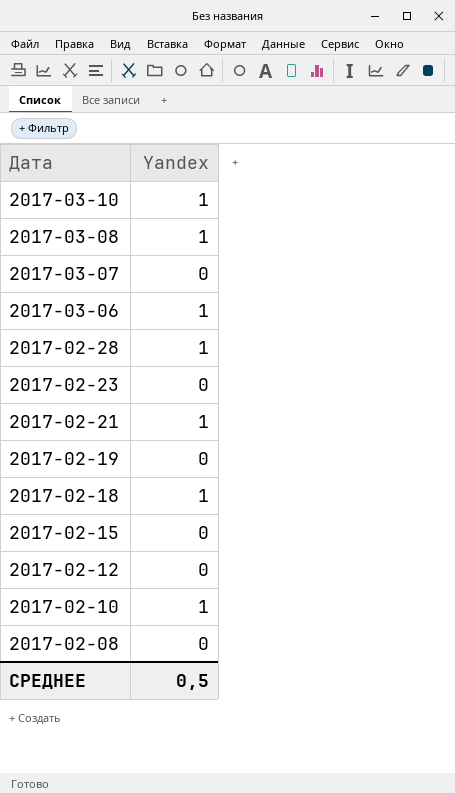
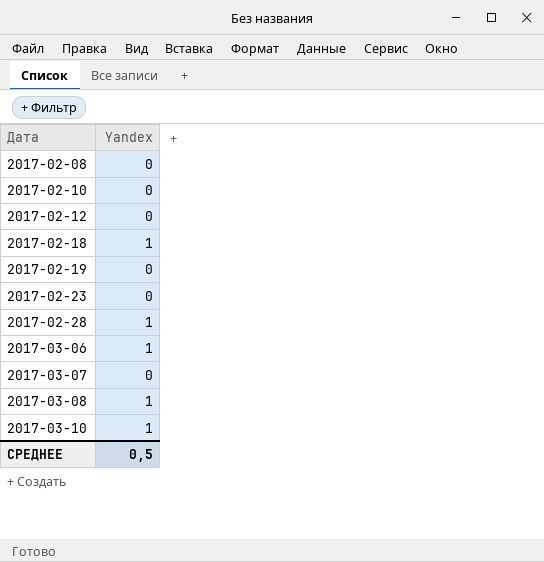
row order: Дата descending -> Дата ascending
row 2017-02-21: 1 -> none
row 2017-02-15: 0 -> none
2017-02-10 | Yandex: 1 -> 0

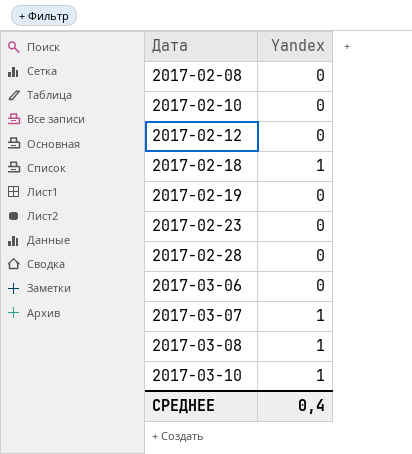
2017-02-28 | Yandex: 1 -> 0
2017-03-06 | Yandex: 1 -> 0
2017-03-07 | Yandex: 0 -> 1
СРЕДНЕЕ | Yandex: 0,5 -> 0,4

